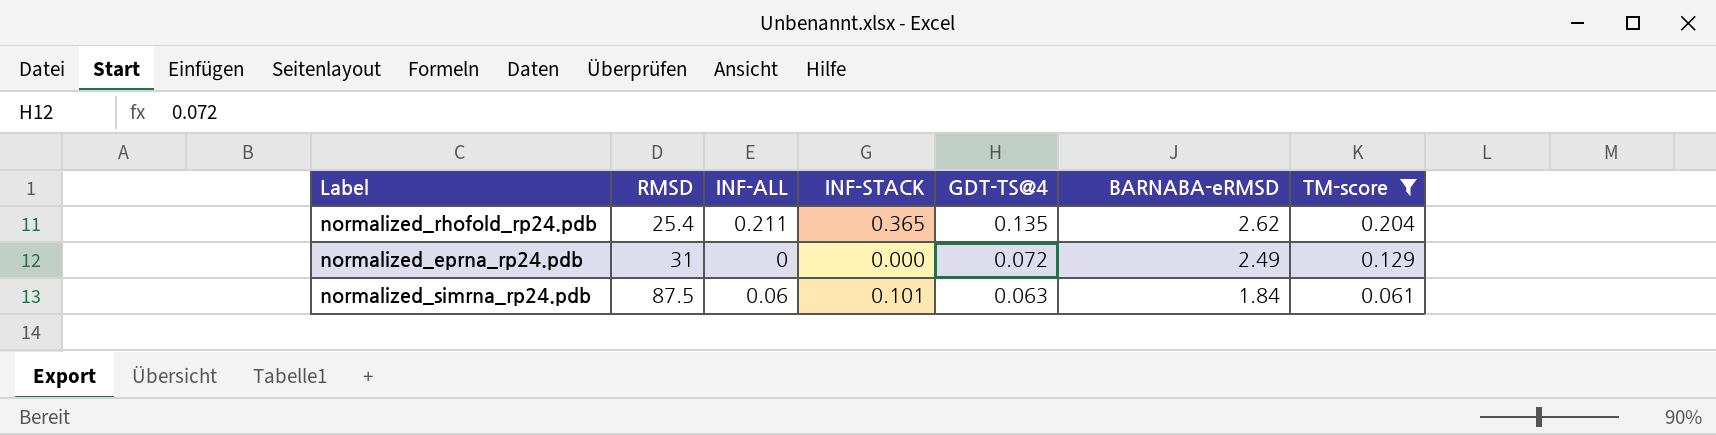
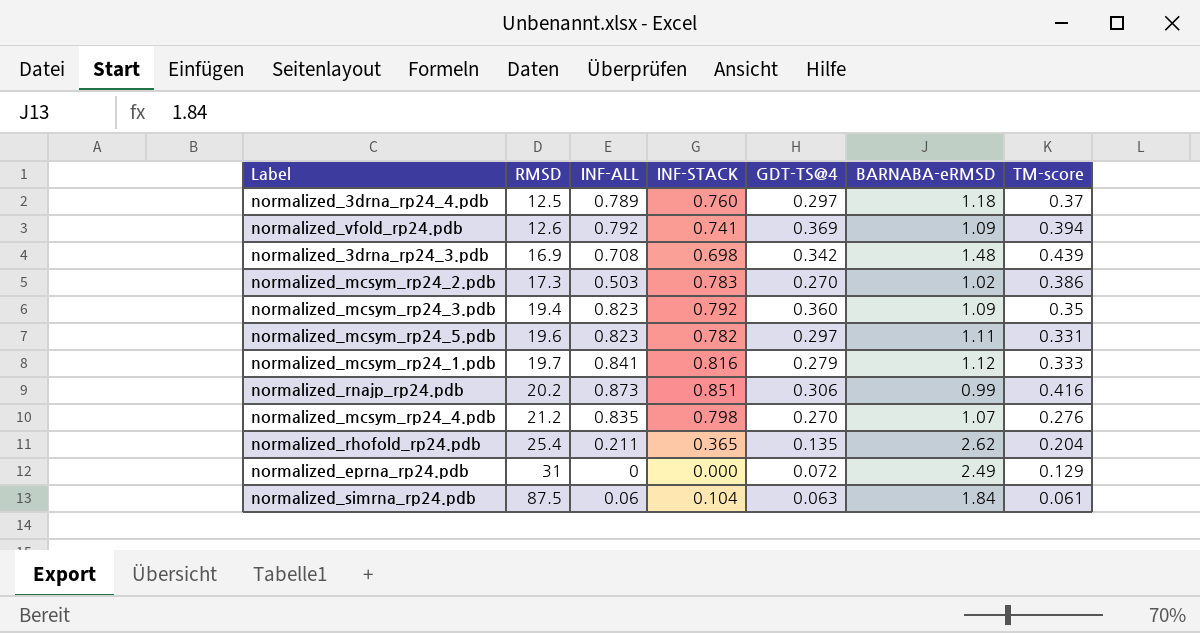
filter: TM-score <= 0.204 -> none
normalized_simrna_rp24.pdb | INF-STACK: 0.101 -> 0.104

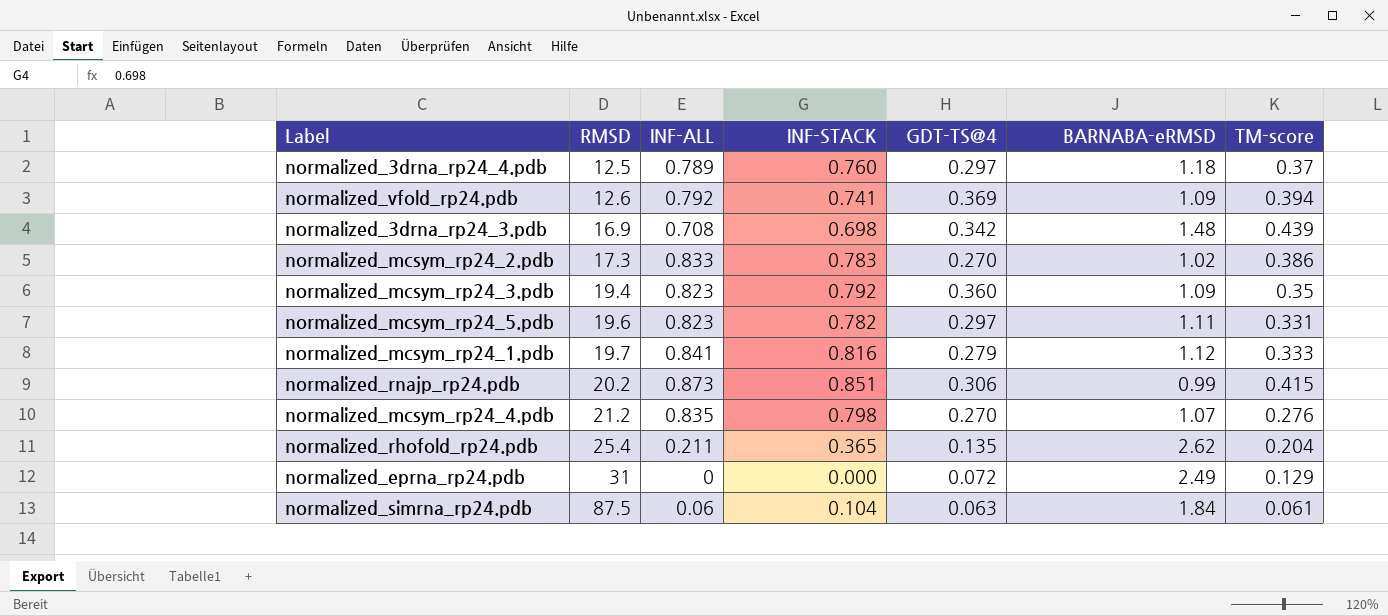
normalized_mcsym_rp24_2.pdb | INF-ALL: 0.503 -> 0.833
normalized_rnajp_rp24.pdb | TM-score: 0.416 -> 0.415

